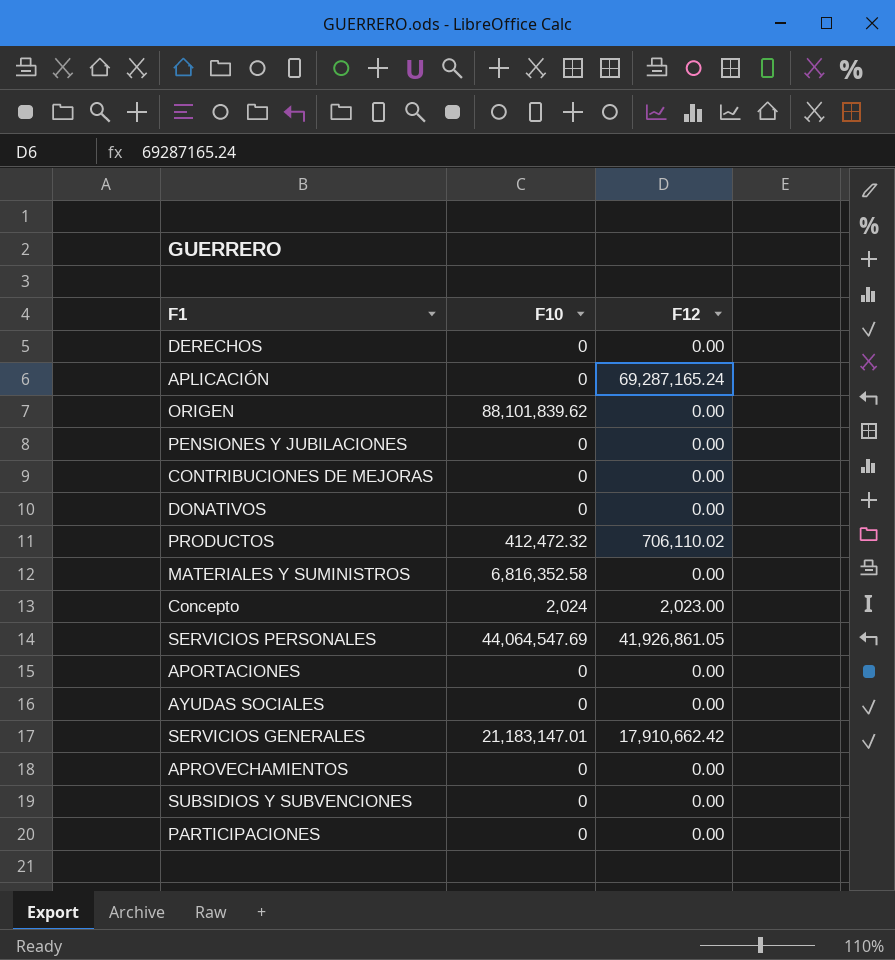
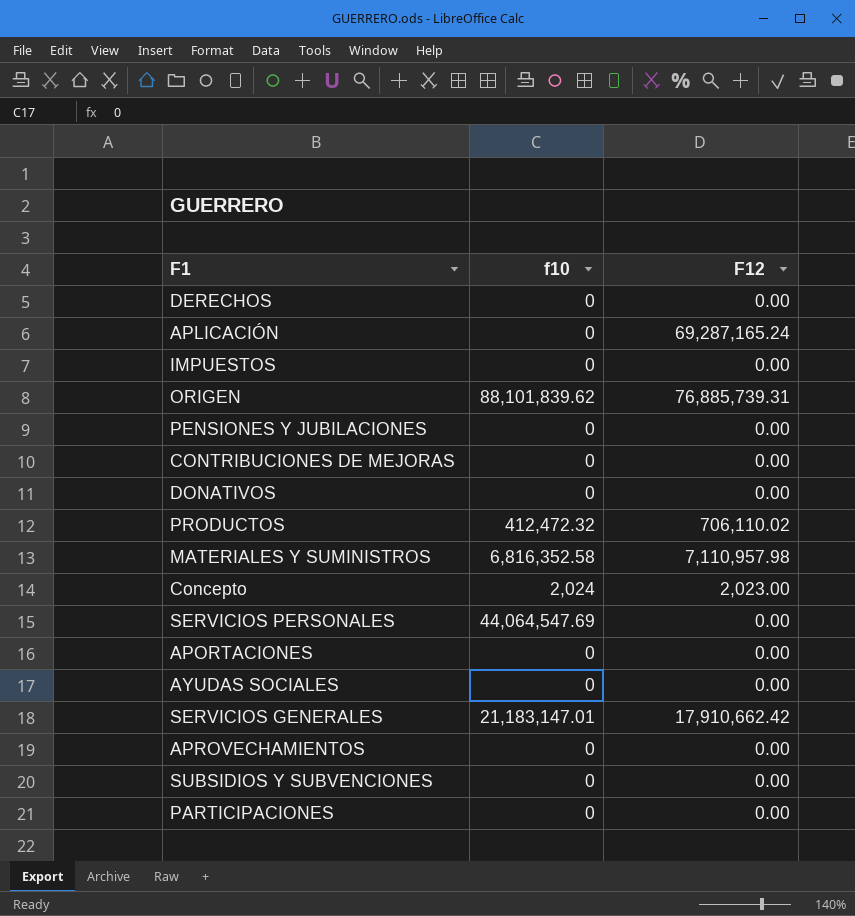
column name: F10 -> f10
row IMPUESTOS: none -> 0 | 0.00
ORIGEN | F12: 0.00 -> 76,885,739.31
MATERIALES Y SUMINISTROS | F12: 0.00 -> 7,110,957.98
SERVICIOS PERSONALES | F12: 41,926,861.05 -> 0.00

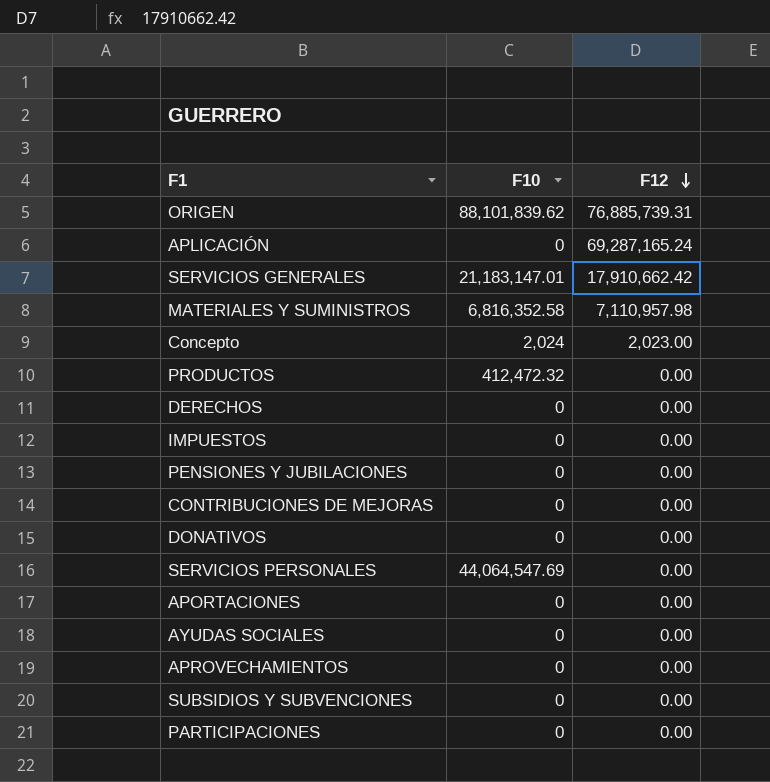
row order: none -> F12 descending
column name: f10 -> F10
PRODUCTOS | F12: 706,110.02 -> 0.00

